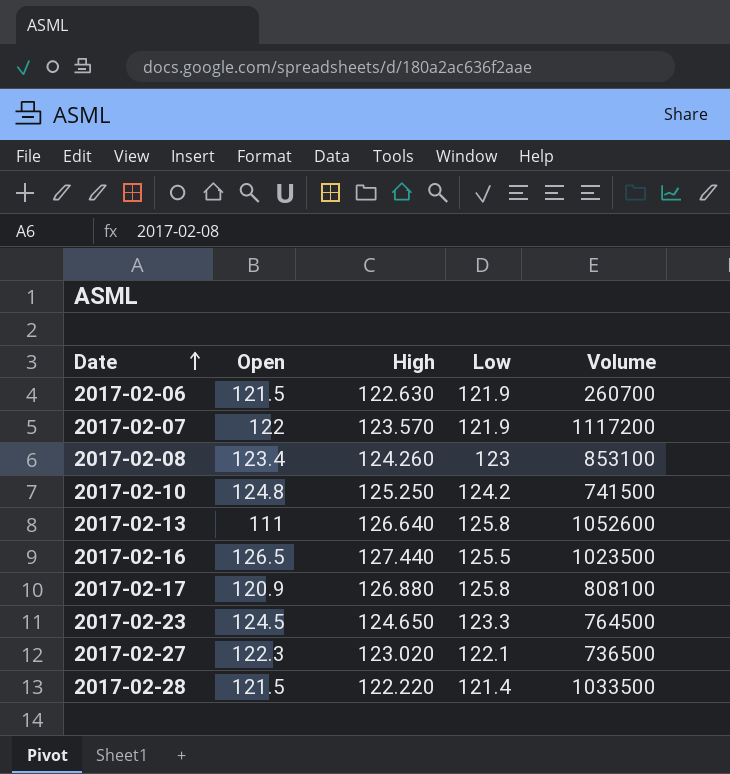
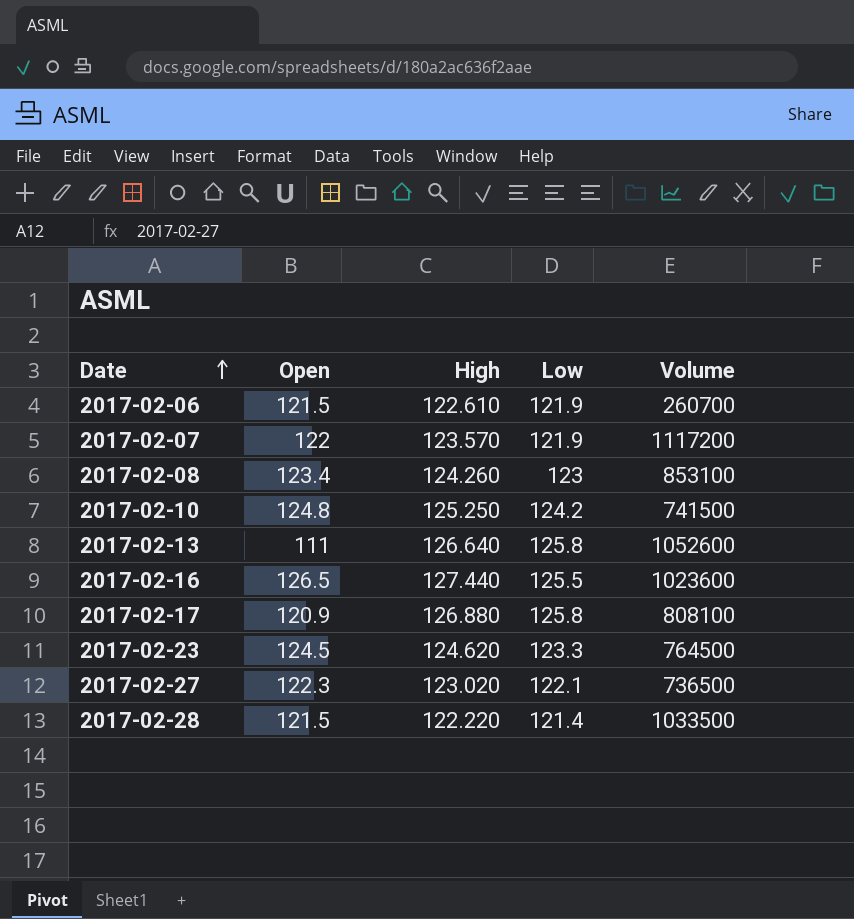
2017-02-06 | High: 122.630 -> 122.610
2017-02-16 | Volume: 1023500 -> 1023600
2017-02-23 | High: 124.650 -> 124.620

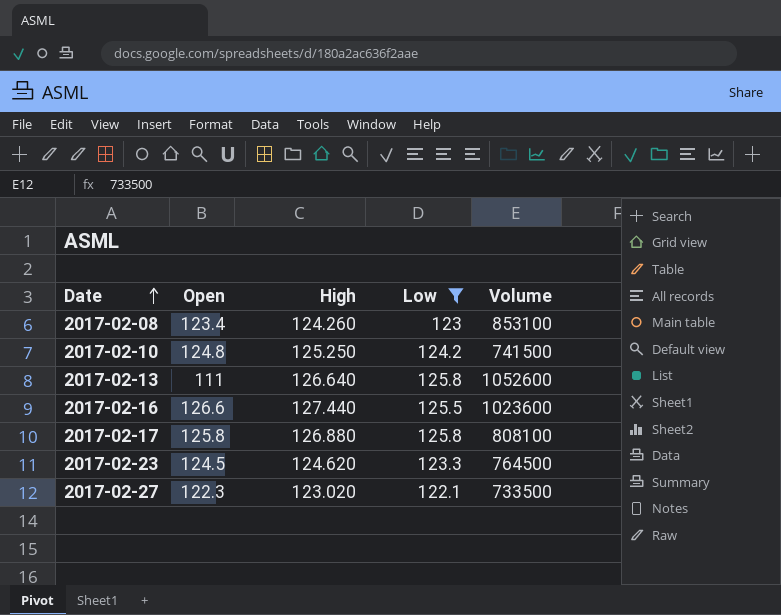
filter: none -> Low >= 122.1
2017-02-16 | Open: 126.5 -> 126.6
2017-02-17 | Open: 120.9 -> 125.8
2017-02-27 | Volume: 736500 -> 733500

